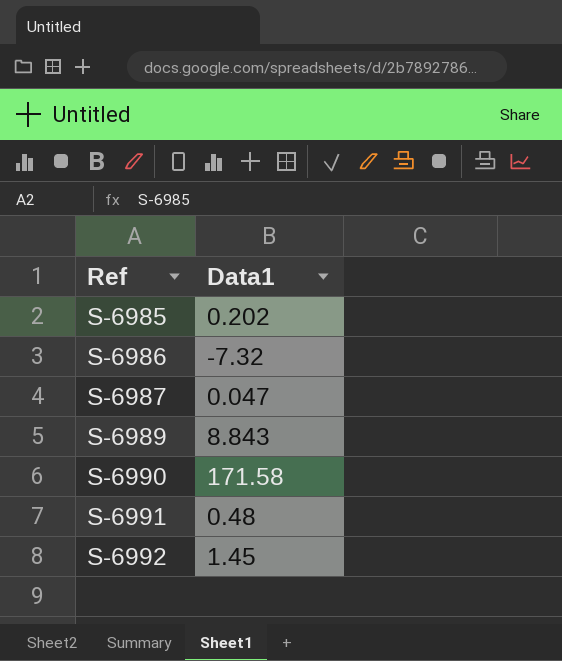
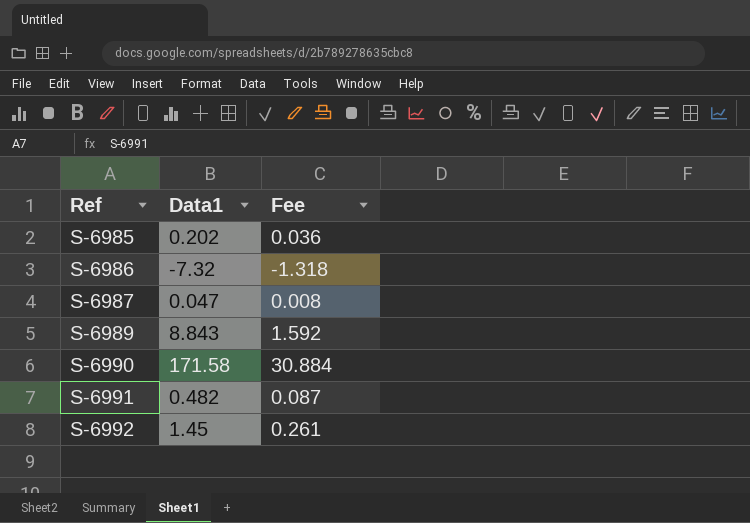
column Fee | formula: none -> [Data1] * 0.18
S-6991 | Data1: 0.48 -> 0.482

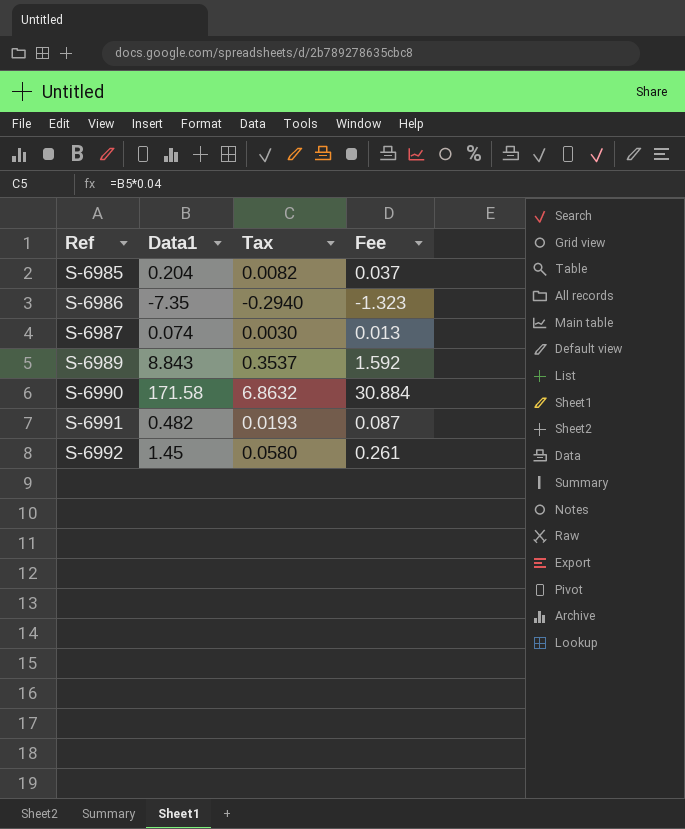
column Tax | formula: none -> [Data1] * 0.04
S-6985 | Data1: 0.202 -> 0.204
S-6985 | Fee: 0.036 -> 0.037
S-6986 | Data1: -7.32 -> -7.35
S-6986 | Fee: -1.318 -> -1.323
S-6987 | Data1: 0.047 -> 0.074
S-6987 | Fee: 0.008 -> 0.013

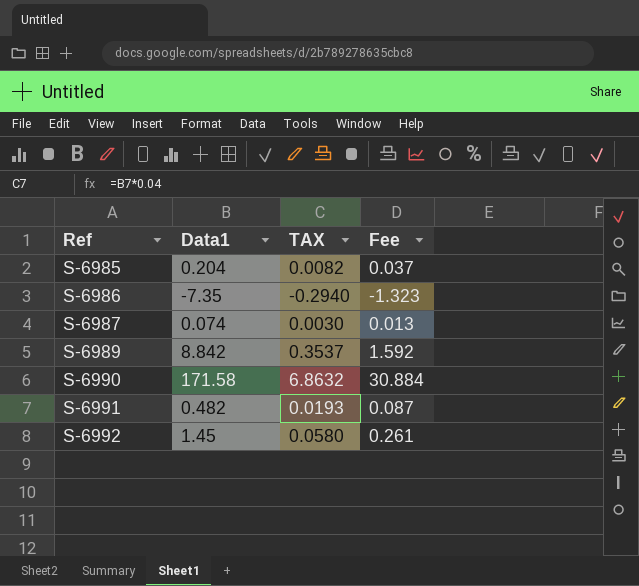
column name: Tax -> TAX
S-6989 | Data1: 8.843 -> 8.842

